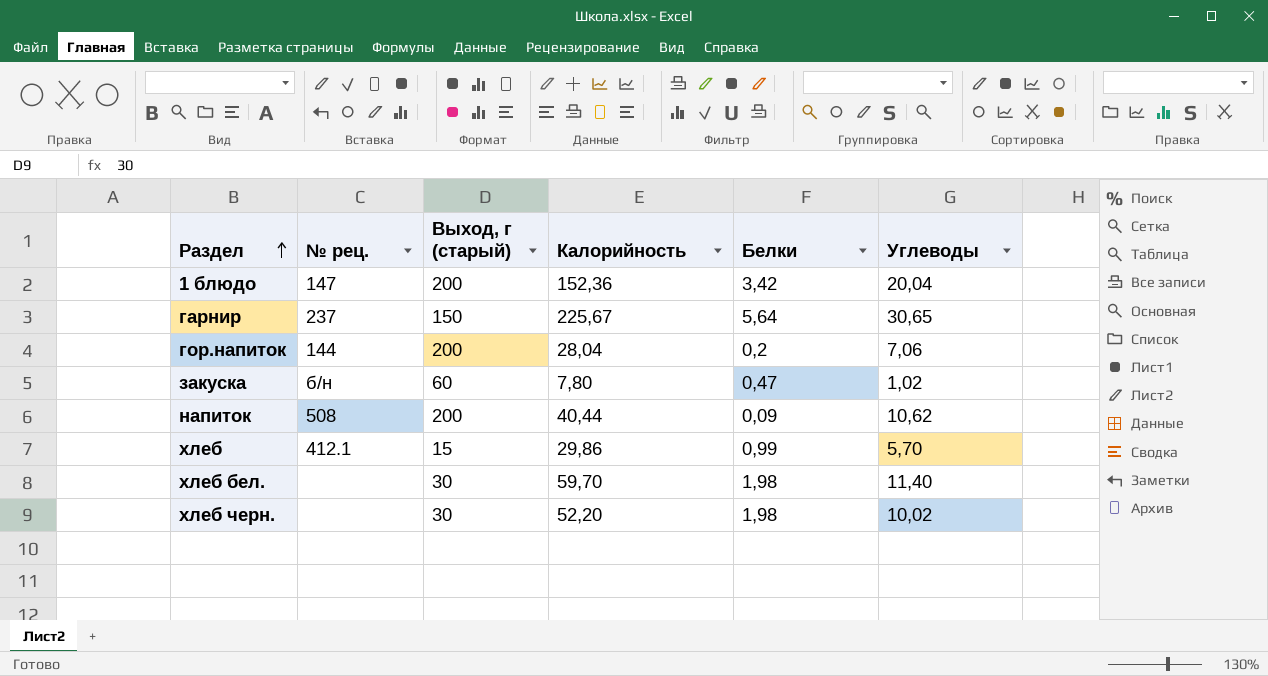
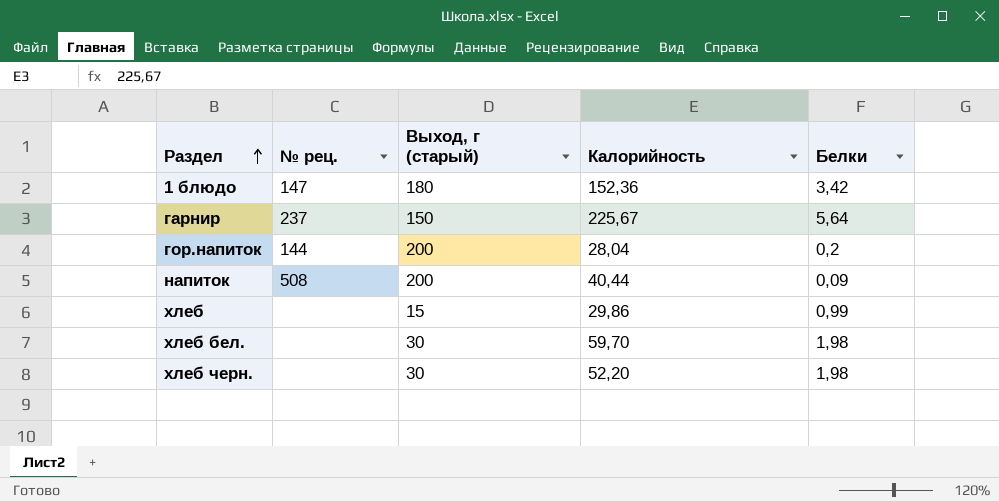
column Углеводы | position: 6 -> none
row закуска: б/н | 60 | 7,80 | 0,47 | 1,02 -> none
1 блюдо | Выход, г (старый): 200 -> 180
хлеб | № рец.: 412.1 -> none

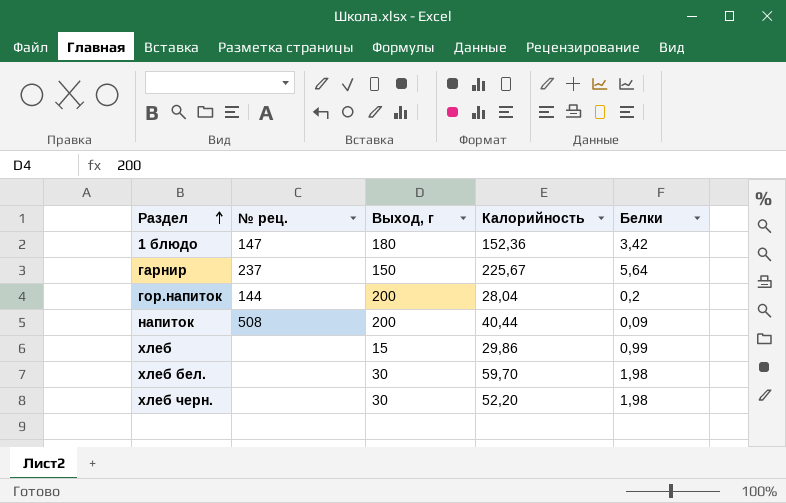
column name: Выход, г (старый) -> Выход, г

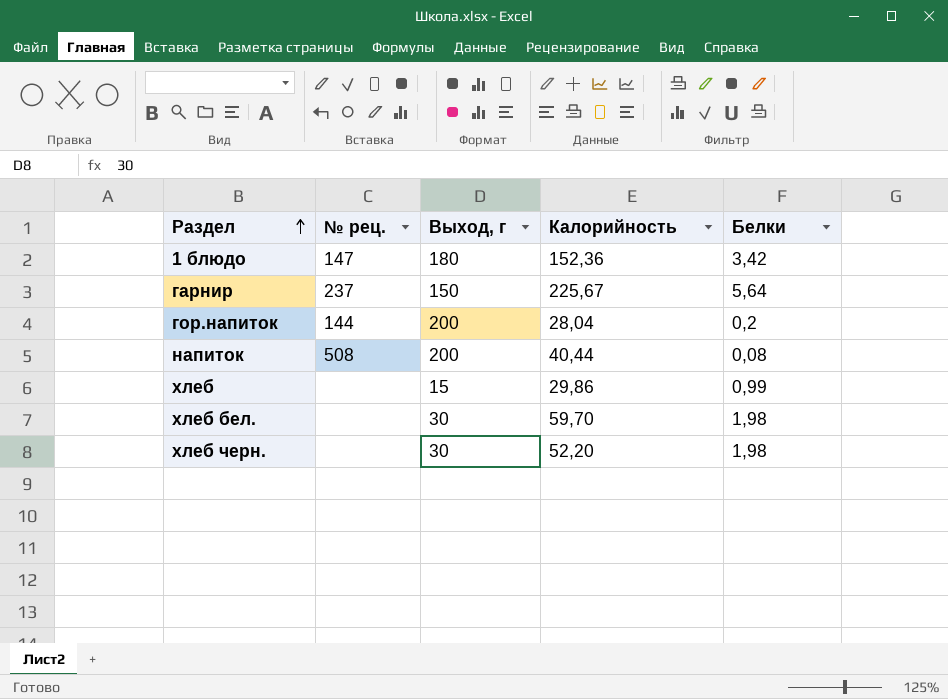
напиток | Белки: 0,09 -> 0,08

